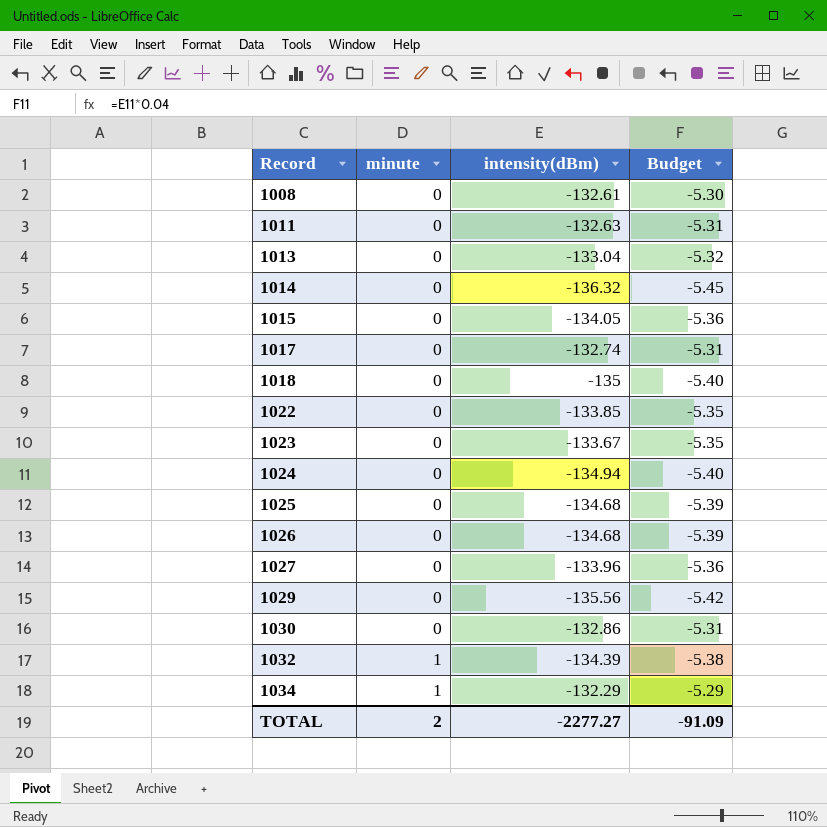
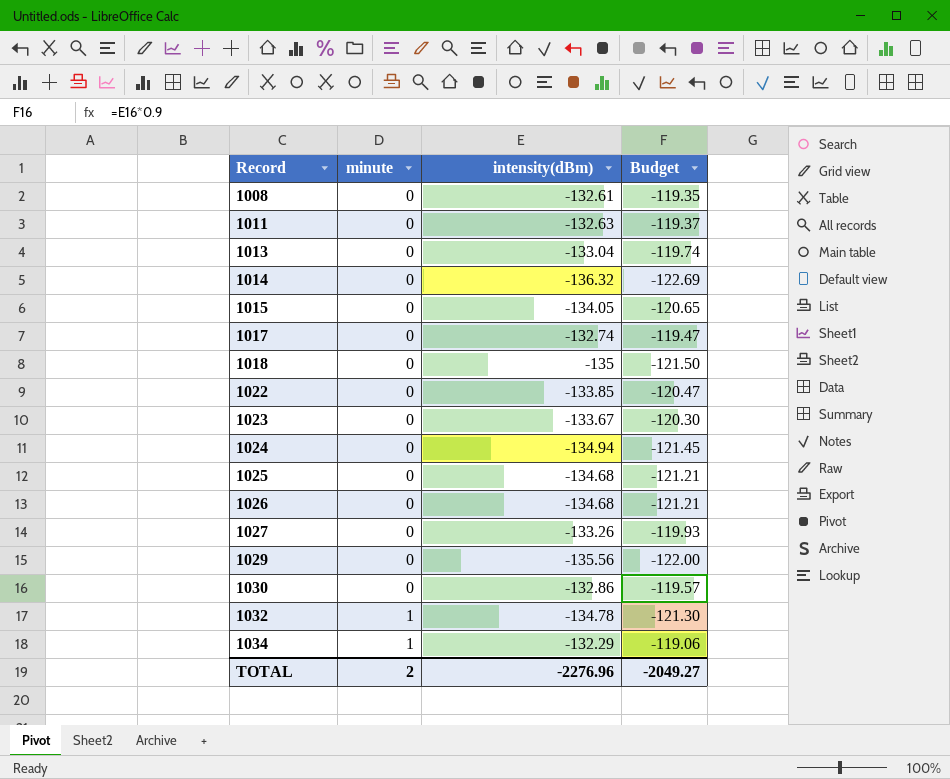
column Budget | formula: [intensity(dBm)] * 0.04 -> [intensity(dBm)] * 0.9
1027 | intensity(dBm): -133.96 -> -133.26
1032 | intensity(dBm): -134.39 -> -134.78
TOTAL | intensity(dBm): -2277.27 -> -2276.96
TOTAL | Budget: -91.09 -> -2049.27

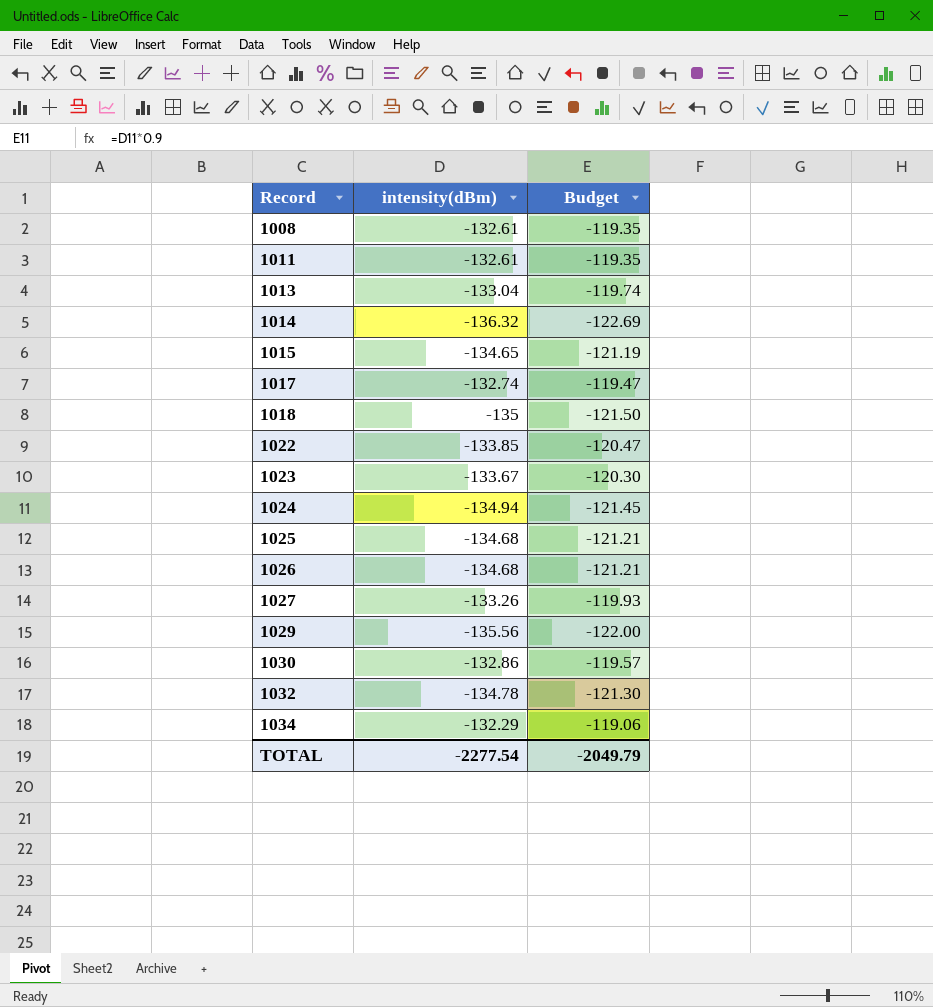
column minute | position: 2 -> none
1011 | intensity(dBm): -132.63 -> -132.61
1011 | Budget: -119.37 -> -119.35
1015 | intensity(dBm): -134.05 -> -134.65
1015 | Budget: -120.65 -> -121.19
TOTAL | intensity(dBm): -2276.96 -> -2277.54
TOTAL | Budget: -2049.27 -> -2049.79

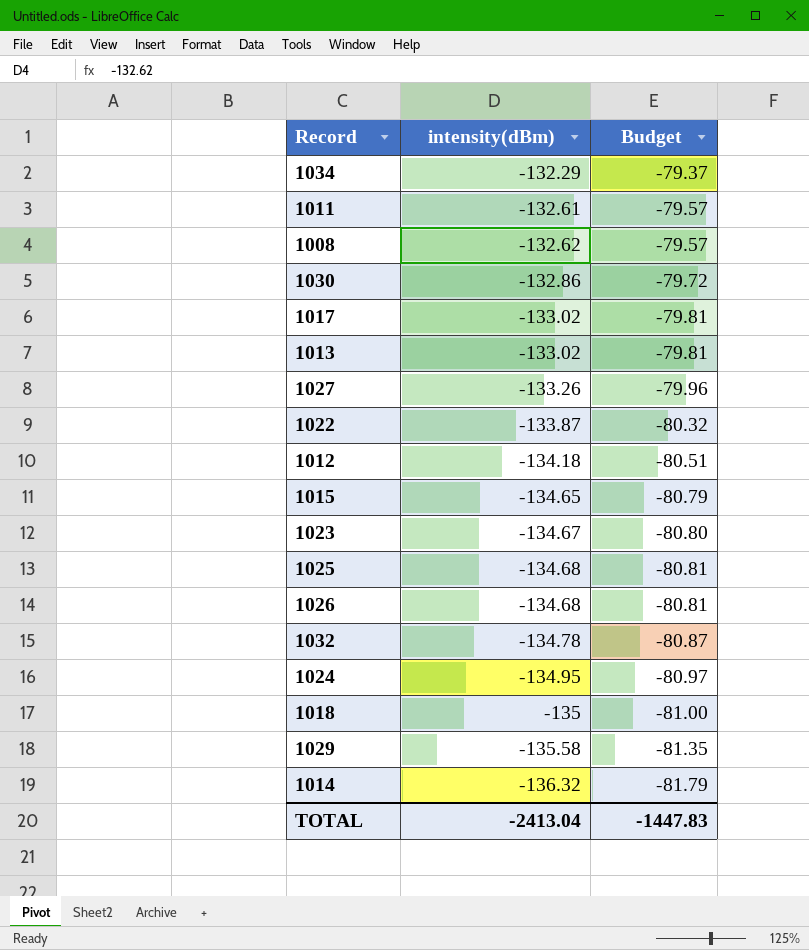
row order: Record ascending -> intensity(dBm) descending
column Budget | formula: [intensity(dBm)] * 0.9 -> [intensity(dBm)] * 0.6
1008 | intensity(dBm): -132.61 -> -132.62
1017 | intensity(dBm): -132.74 -> -133.02
1013 | intensity(dBm): -133.04 -> -133.02
1022 | intensity(dBm): -133.85 -> -133.87
row 1012: none -> -134.18 | -80.51
1023 | intensity(dBm): -133.67 -> -134.67
1024 | intensity(dBm): -134.94 -> -134.95
1029 | intensity(dBm): -135.56 -> -135.58
TOTAL | intensity(dBm): -2277.54 -> -2413.04
TOTAL | Budget: -2049.79 -> -1447.83

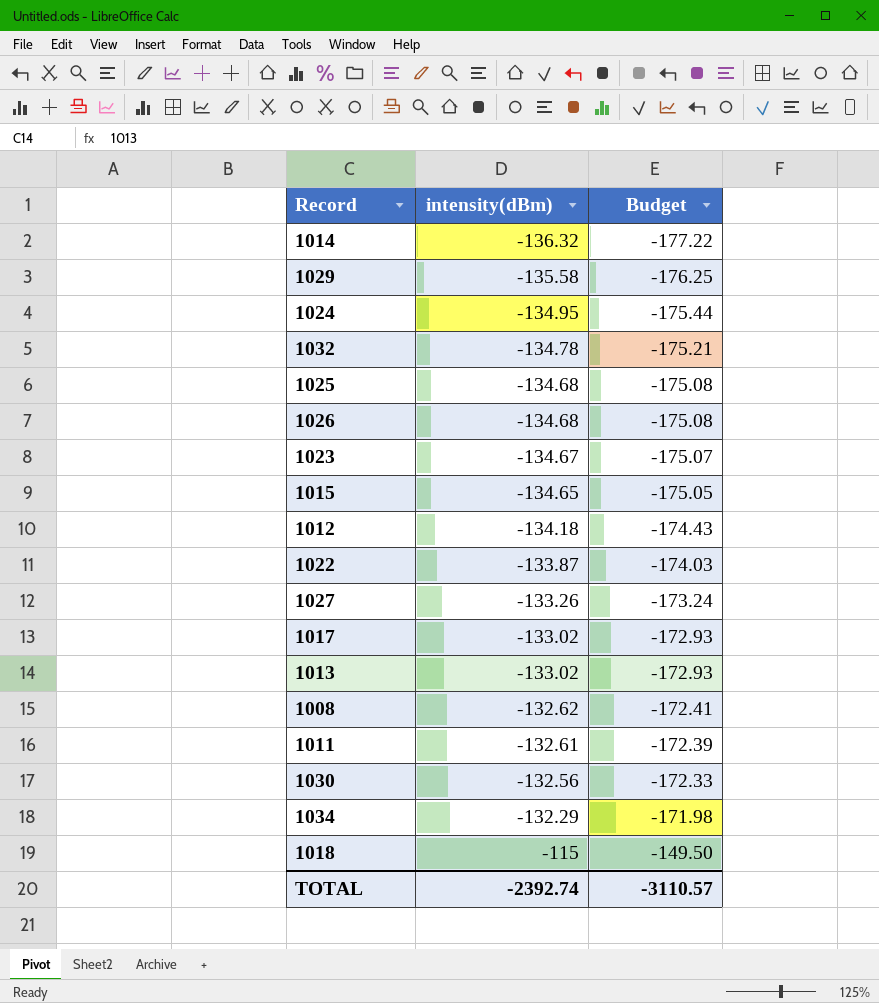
row order: intensity(dBm) descending -> intensity(dBm) ascending
column Budget | formula: [intensity(dBm)] * 0.6 -> [intensity(dBm)] * 1.3
1030 | intensity(dBm): -132.86 -> -132.56
1018 | intensity(dBm): -135 -> -115
TOTAL | intensity(dBm): -2413.04 -> -2392.74
TOTAL | Budget: -1447.83 -> -3110.57

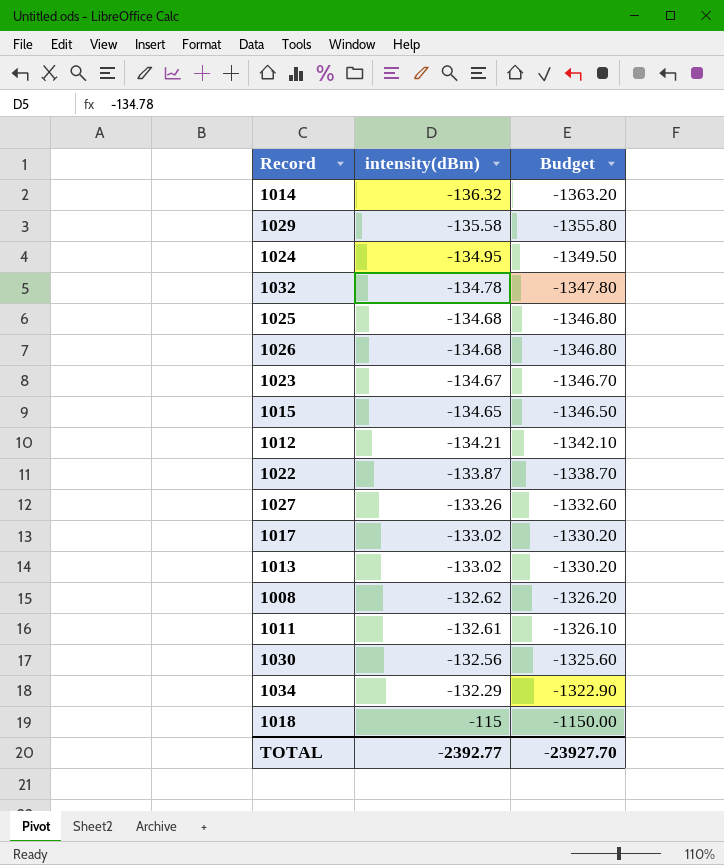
column Budget | formula: [intensity(dBm)] * 1.3 -> [intensity(dBm)] * 10
1012 | intensity(dBm): -134.18 -> -134.21
TOTAL | intensity(dBm): -2392.74 -> -2392.77
TOTAL | Budget: -3110.57 -> -23927.70

